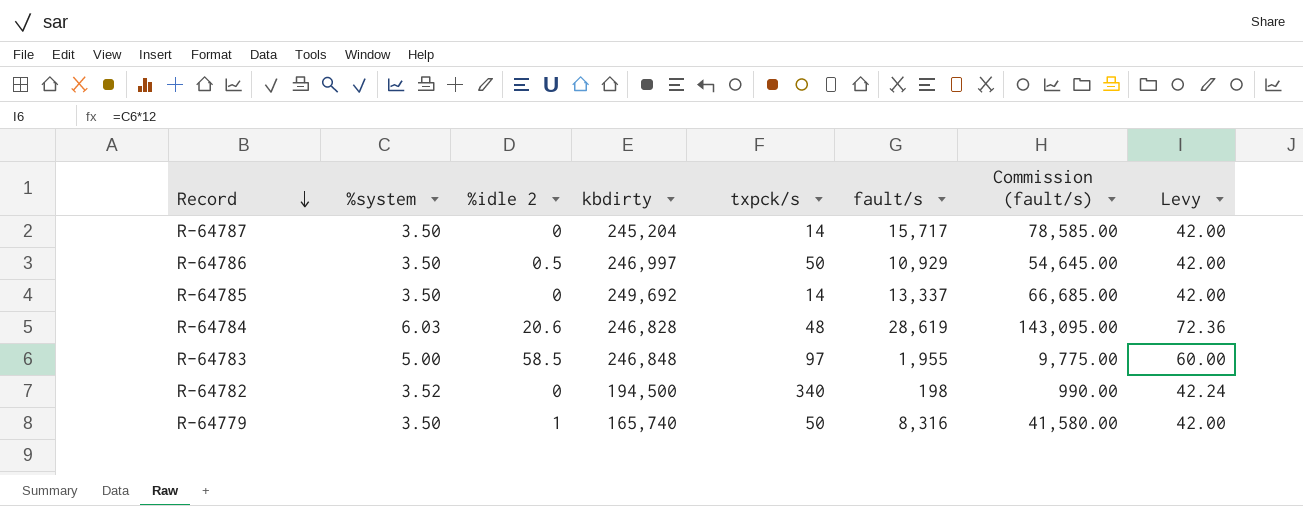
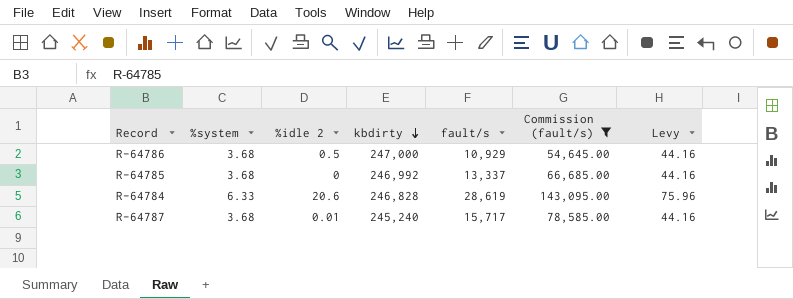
filter: none -> Commission (fault/s) >= 54,645.00
row order: Record descending -> kbdirty descending
column txpck/s | position: 5 -> none
R-64786 | %system: 3.50 -> 3.68
R-64786 | kbdirty: 246,997 -> 247,000
R-64786 | Levy: 42.00 -> 44.16
R-64785 | %system: 3.50 -> 3.68
R-64785 | kbdirty: 249,692 -> 246,992
R-64785 | Levy: 42.00 -> 44.16
R-64784 | %system: 6.03 -> 6.33
R-64784 | Levy: 72.36 -> 75.96
R-64787 | %system: 3.50 -> 3.68
R-64787 | %idle 2: 0 -> 0.01
R-64787 | kbdirty: 245,204 -> 245,240
R-64787 | Levy: 42.00 -> 44.16

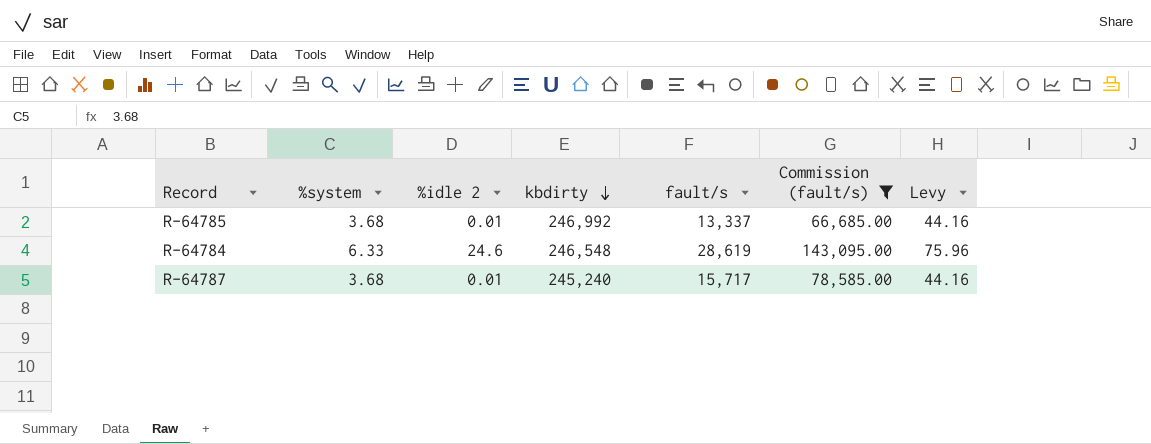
row R-64786: 3.68 | 0.5 | 247,000 | 10,929 | 54,645.00 | 44.16 -> none
R-64785 | %idle 2: 0 -> 0.01
R-64784 | %idle 2: 20.6 -> 24.6
R-64784 | kbdirty: 246,828 -> 246,548

